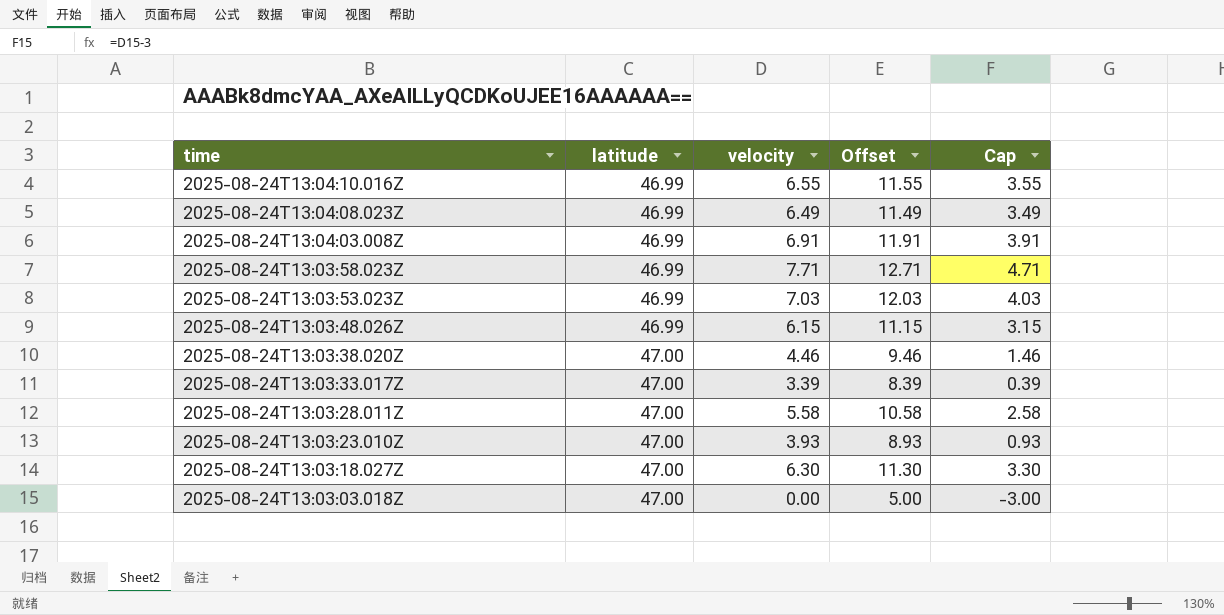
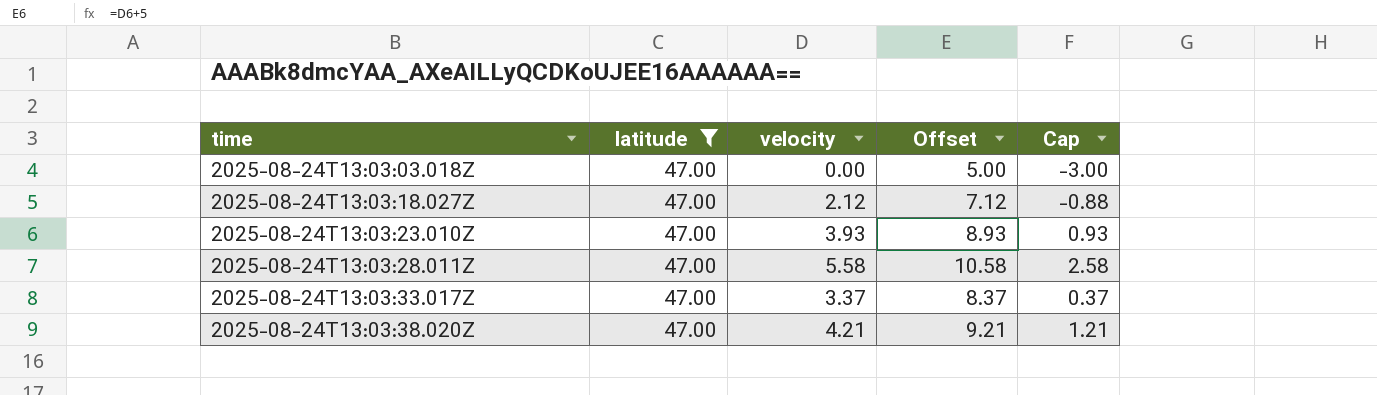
filter: none -> latitude = 47.00
row order: time descending -> time ascending
2025-08-24T13:03:18.027Z | velocity: 6.30 -> 2.12
2025-08-24T13:03:18.027Z | Offset: 11.30 -> 7.12
2025-08-24T13:03:18.027Z | Cap: 3.30 -> -0.88
2025-08-24T13:03:33.017Z | velocity: 3.39 -> 3.37
2025-08-24T13:03:33.017Z | Offset: 8.39 -> 8.37
2025-08-24T13:03:33.017Z | Cap: 0.39 -> 0.37
2025-08-24T13:03:38.020Z | velocity: 4.46 -> 4.21
2025-08-24T13:03:38.020Z | Offset: 9.46 -> 9.21
2025-08-24T13:03:38.020Z | Cap: 1.46 -> 1.21

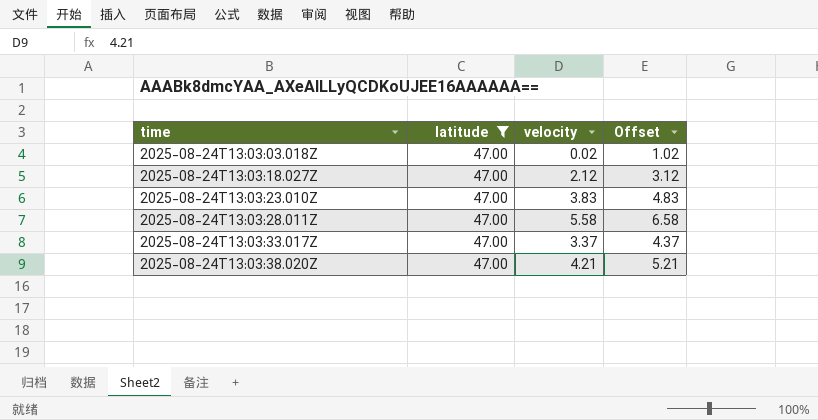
column Cap | formula: [velocity] - 3 -> none
column Offset | formula: [velocity] + 5 -> [velocity] + 1
2025-08-24T13:03:03.018Z | velocity: 0.00 -> 0.02
2025-08-24T13:03:23.010Z | velocity: 3.93 -> 3.83

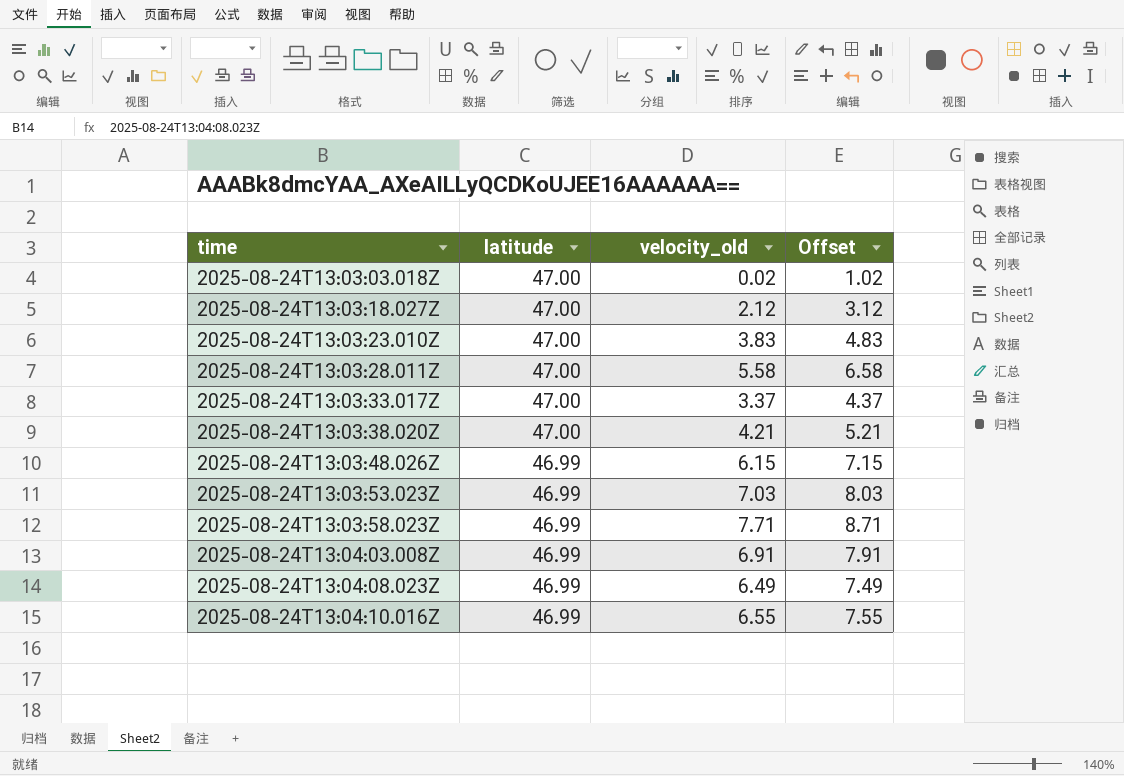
filter: latitude = 47.00 -> none
column name: velocity -> velocity_old

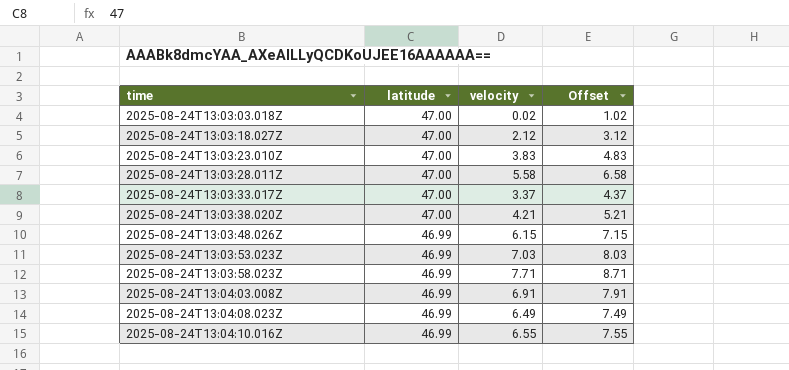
column name: velocity_old -> velocity

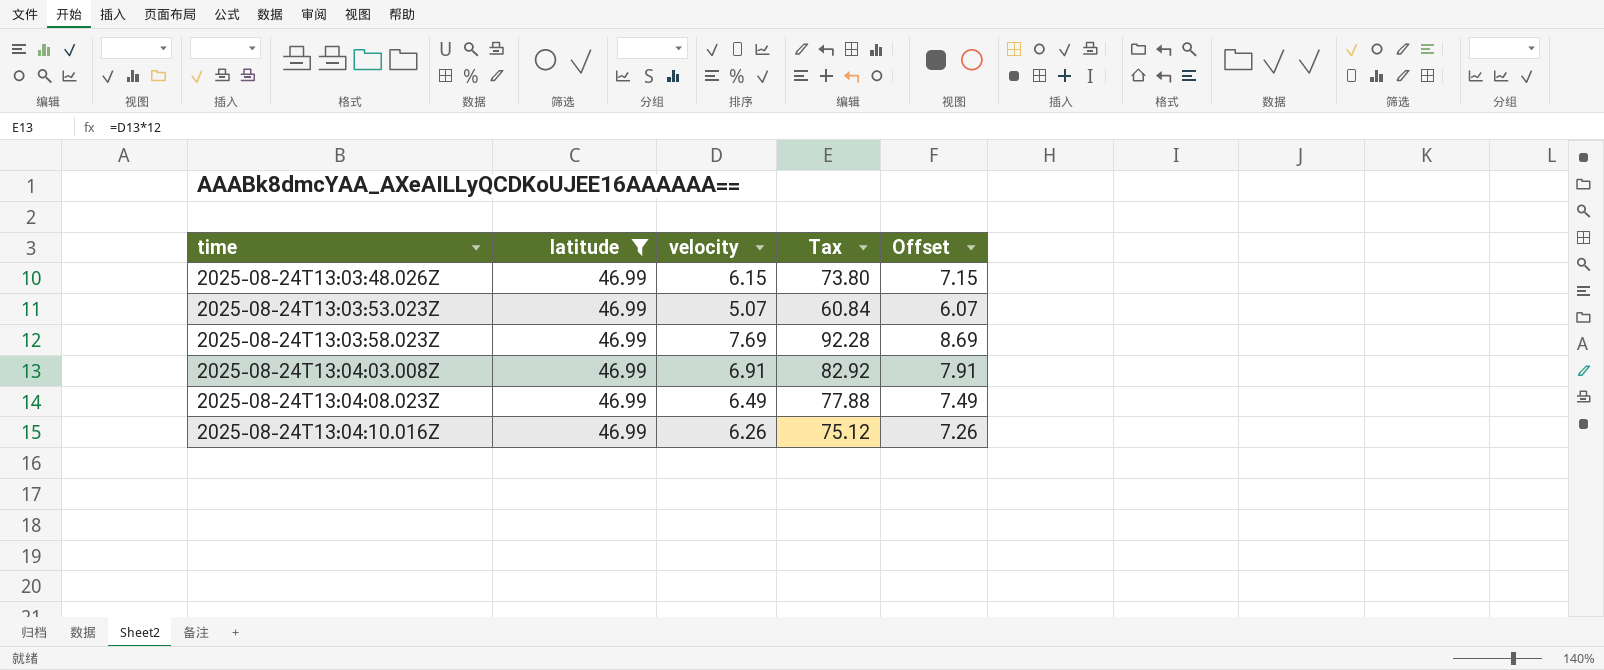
filter: none -> latitude = 46.99
column Tax | formula: none -> [velocity] * 12
2025-08-24T13:03:53.023Z | velocity: 7.03 -> 5.07
2025-08-24T13:03:53.023Z | Offset: 8.03 -> 6.07
2025-08-24T13:03:58.023Z | velocity: 7.71 -> 7.69
2025-08-24T13:03:58.023Z | Offset: 8.71 -> 8.69
2025-08-24T13:04:10.016Z | velocity: 6.55 -> 6.26
2025-08-24T13:04:10.016Z | Offset: 7.55 -> 7.26

